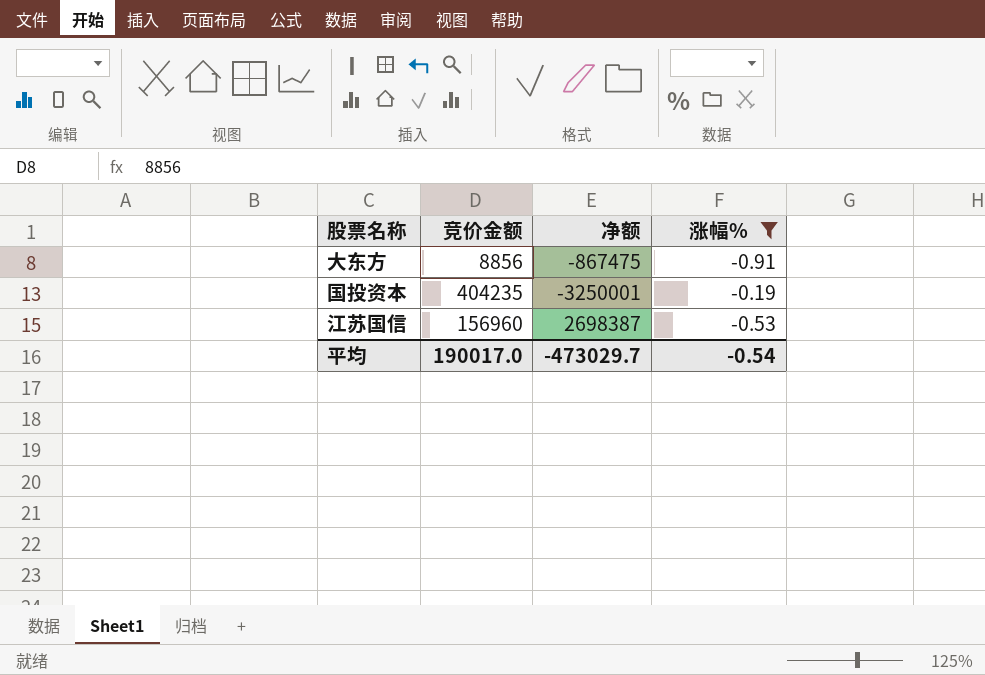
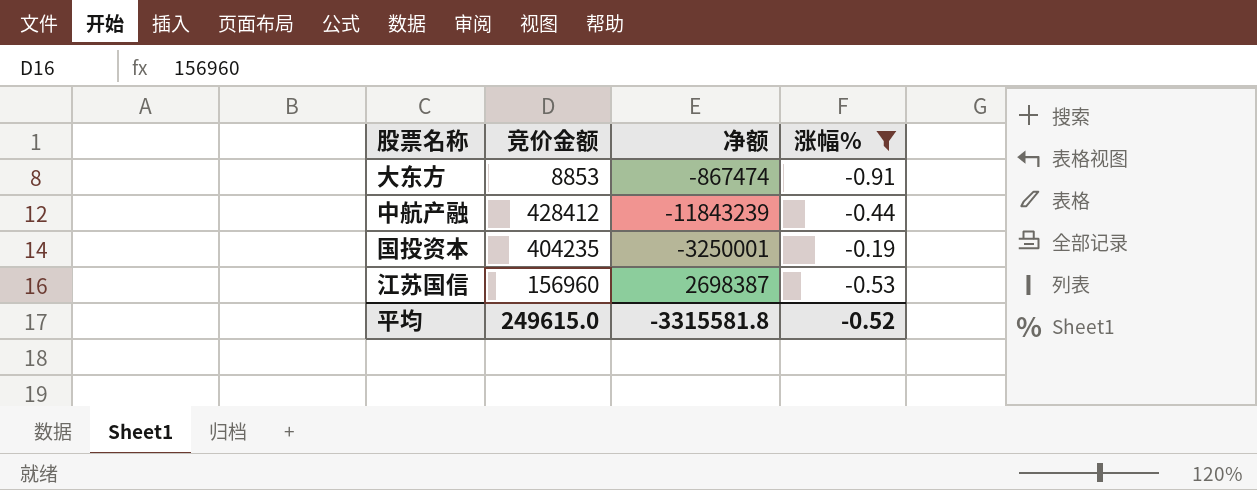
大东方 | 竞价金额: 8856 -> 8853
大东方 | 净额: -867475 -> -867474
row 中航产融: none -> 428412 | -11843239 | -0.44
平均 | 竞价金额: 190017.0 -> 249615.0
平均 | 净额: -473029.7 -> -3315581.8
平均 | 涨幅%: -0.54 -> -0.52

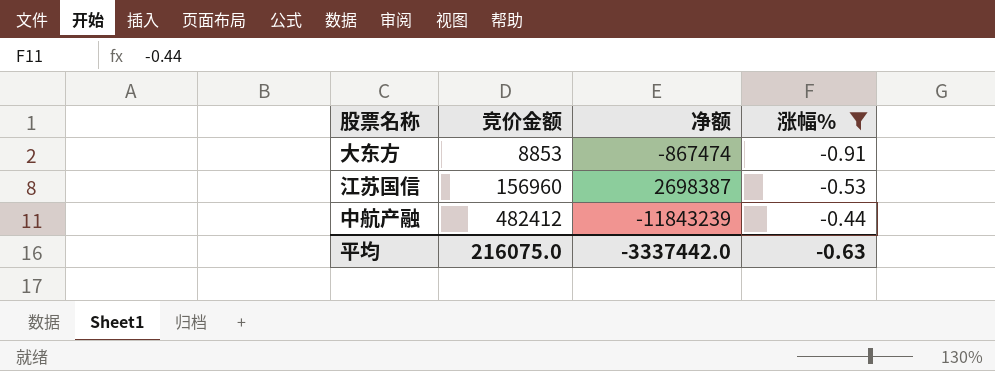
row order: none -> 竞价金额 ascending
row 国投资本: 404235 | -3250001 | -0.19 -> none
中航产融 | 竞价金额: 428412 -> 482412
平均 | 竞价金额: 249615.0 -> 216075.0
平均 | 净额: -3315581.8 -> -3337442.0
平均 | 涨幅%: -0.52 -> -0.63

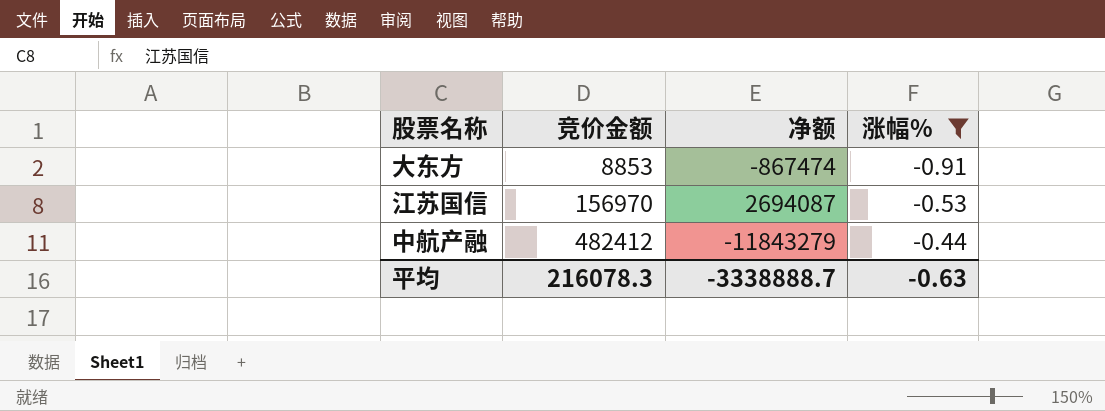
江苏国信 | 竞价金额: 156960 -> 156970
江苏国信 | 净额: 2698387 -> 2694087
中航产融 | 净额: -11843239 -> -11843279
平均 | 竞价金额: 216075.0 -> 216078.3
平均 | 净额: -3337442.0 -> -3338888.7

